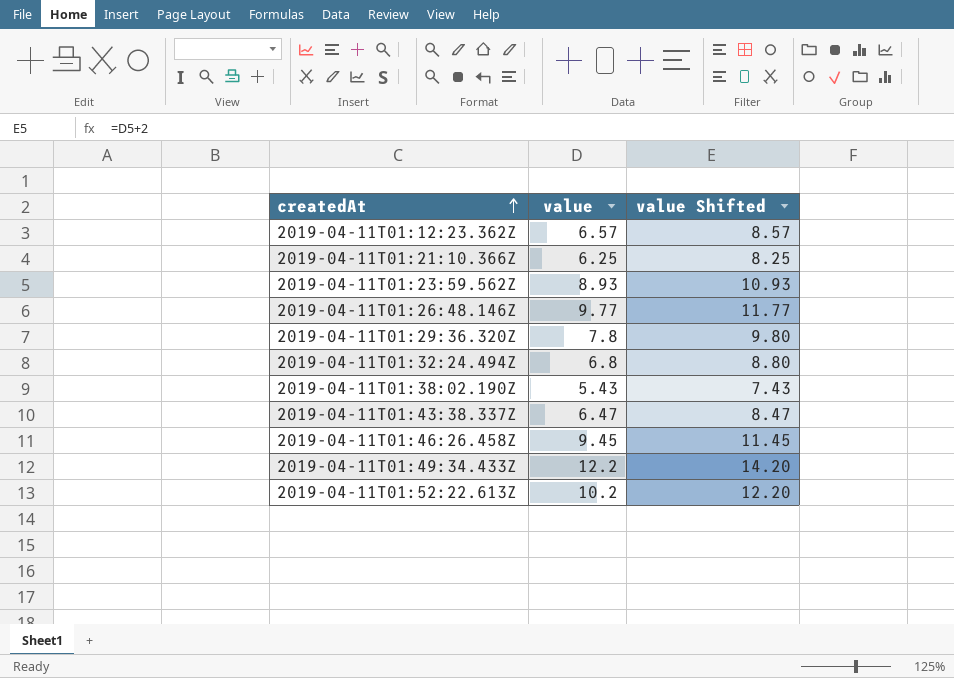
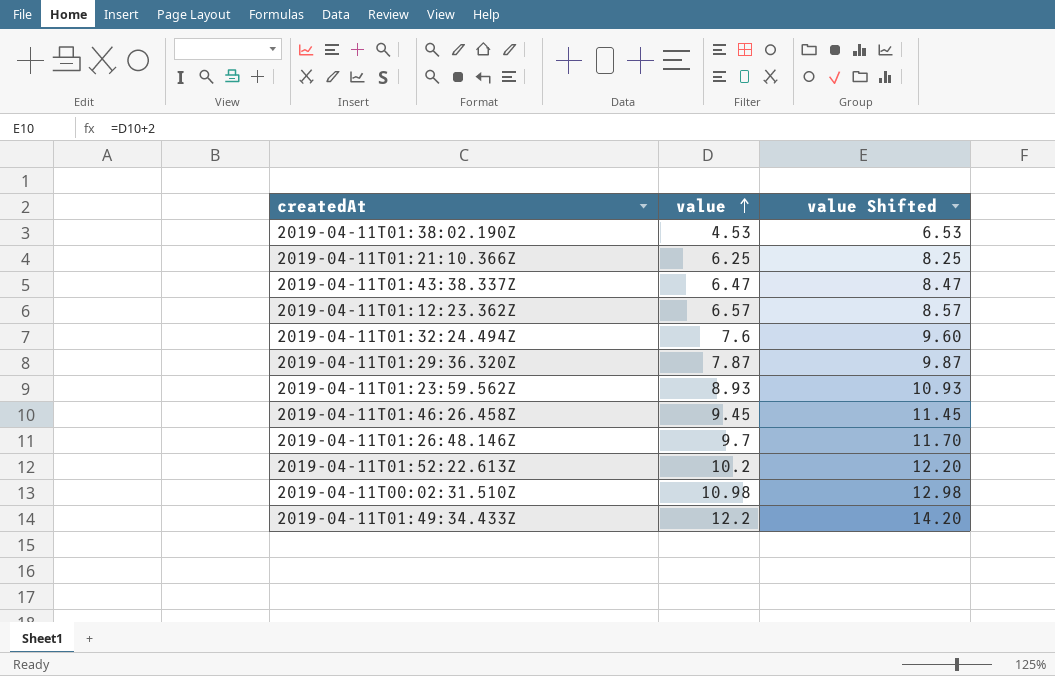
row order: createdAt ascending -> value ascending
2019-04-11T01:38:02.190Z | value: 5.43 -> 4.53
2019-04-11T01:38:02.190Z | value Shifted: 7.43 -> 6.53
2019-04-11T01:32:24.494Z | value: 6.8 -> 7.6
2019-04-11T01:32:24.494Z | value Shifted: 8.80 -> 9.60
2019-04-11T01:29:36.320Z | value: 7.8 -> 7.87
2019-04-11T01:29:36.320Z | value Shifted: 9.80 -> 9.87
2019-04-11T01:26:48.146Z | value: 9.77 -> 9.7
2019-04-11T01:26:48.146Z | value Shifted: 11.77 -> 11.70
row 2019-04-11T00:02:31.510Z: none -> 10.98 | 12.98

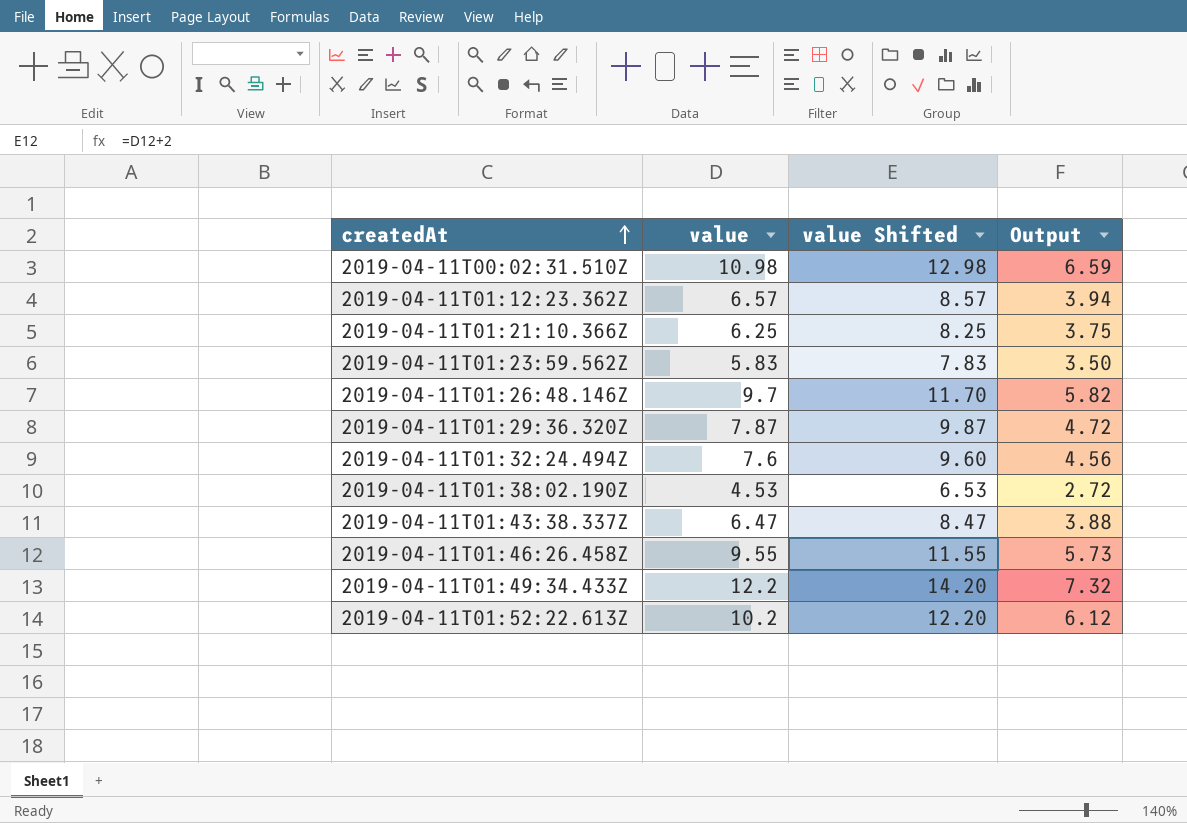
row order: value ascending -> createdAt ascending
column Output | formula: none -> [value] * 0.6
2019-04-11T01:23:59.562Z | value: 8.93 -> 5.83
2019-04-11T01:23:59.562Z | value Shifted: 10.93 -> 7.83
2019-04-11T01:46:26.458Z | value: 9.45 -> 9.55
2019-04-11T01:46:26.458Z | value Shifted: 11.45 -> 11.55

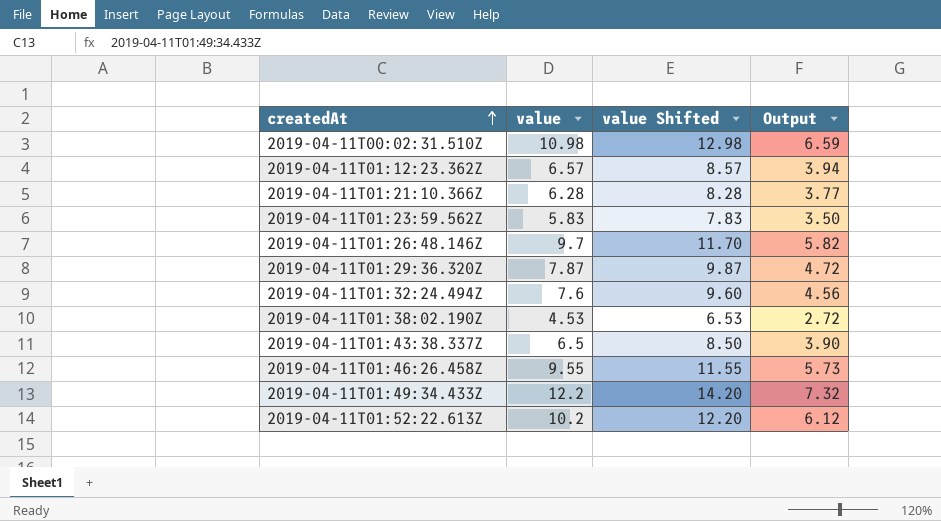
2019-04-11T01:21:10.366Z | value: 6.25 -> 6.28
2019-04-11T01:21:10.366Z | value Shifted: 8.25 -> 8.28
2019-04-11T01:21:10.366Z | Output: 3.75 -> 3.77
2019-04-11T01:43:38.337Z | value: 6.47 -> 6.5
2019-04-11T01:43:38.337Z | value Shifted: 8.47 -> 8.50
2019-04-11T01:43:38.337Z | Output: 3.88 -> 3.90

